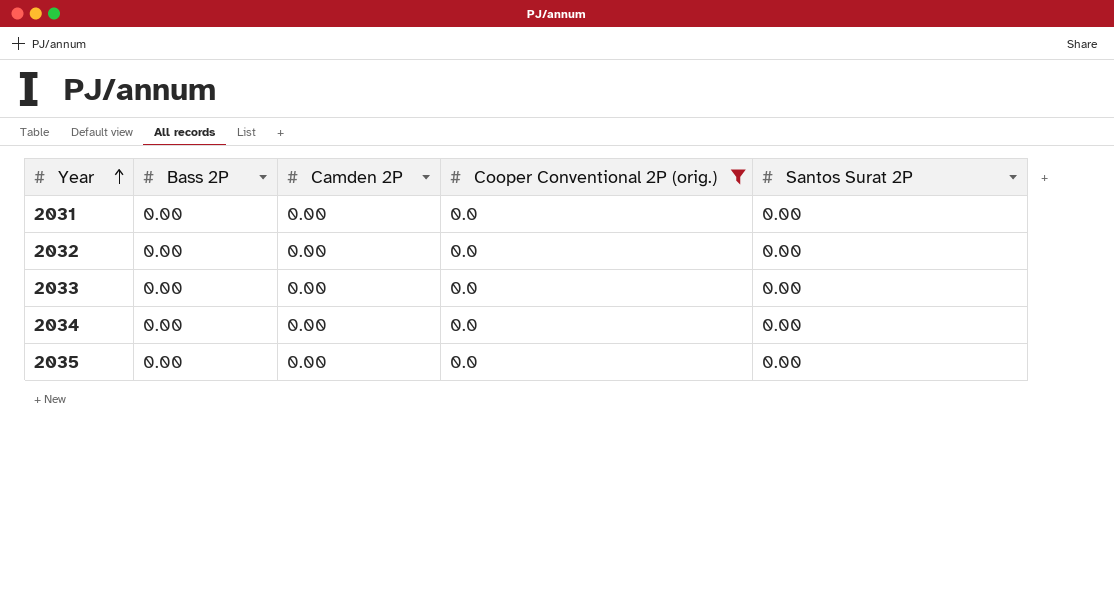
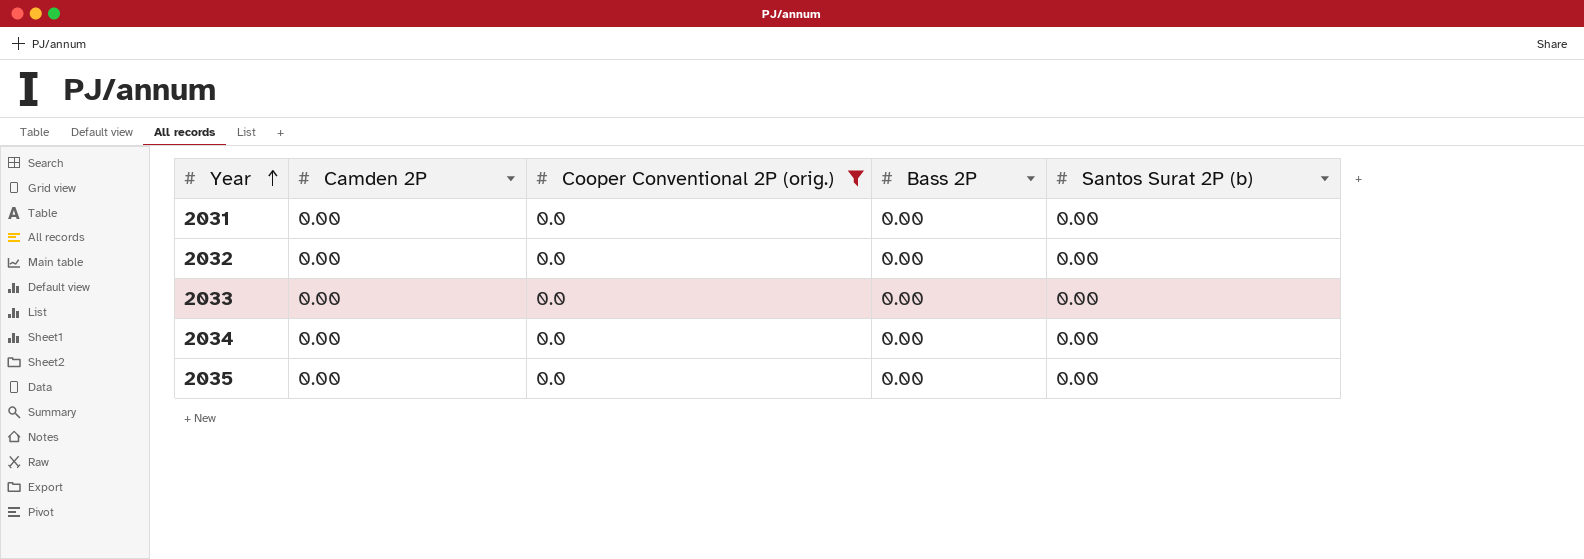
column Bass 2P | position: 2 -> 4
column name: Santos Surat 2P -> Santos Surat 2P (b)

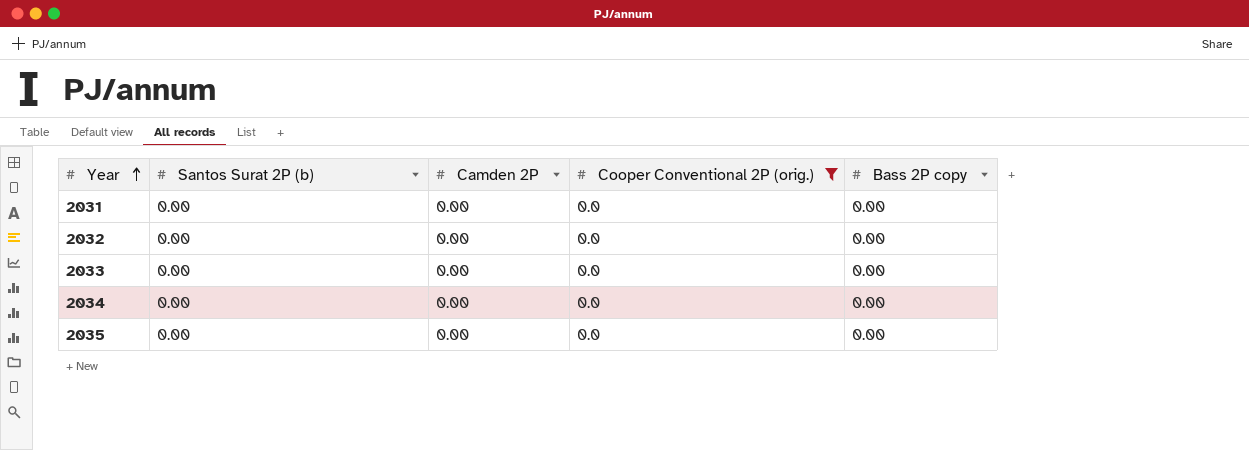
column Santos Surat 2P (b) | position: 5 -> 2
column name: Bass 2P -> Bass 2P copy

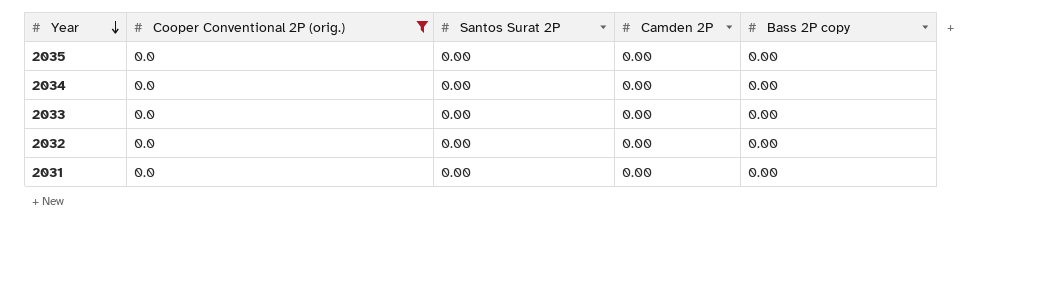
row order: Year ascending -> Year descending
column Cooper Conventional 2P (orig.) | position: 4 -> 2
column name: Santos Surat 2P (b) -> Santos Surat 2P

